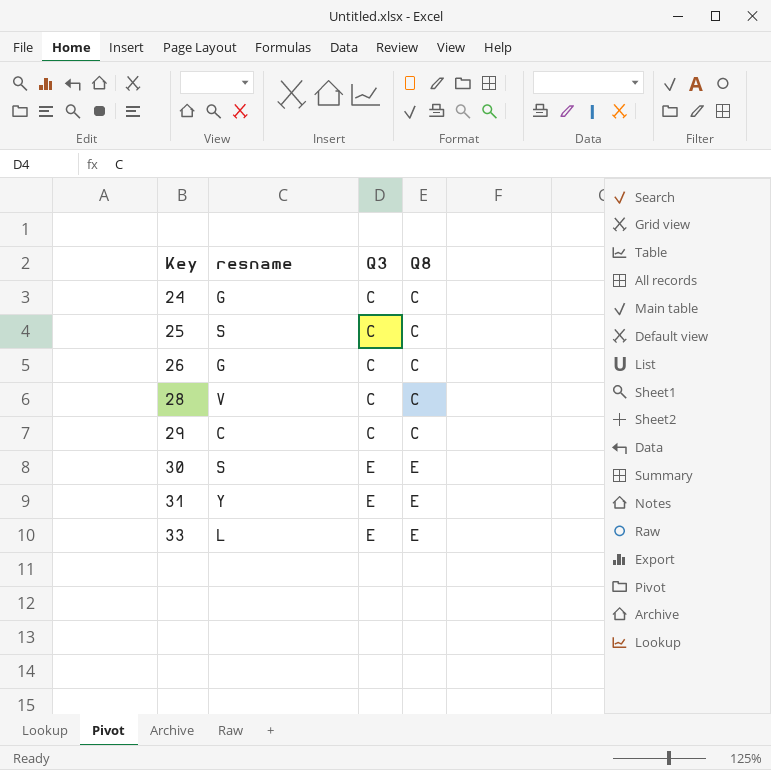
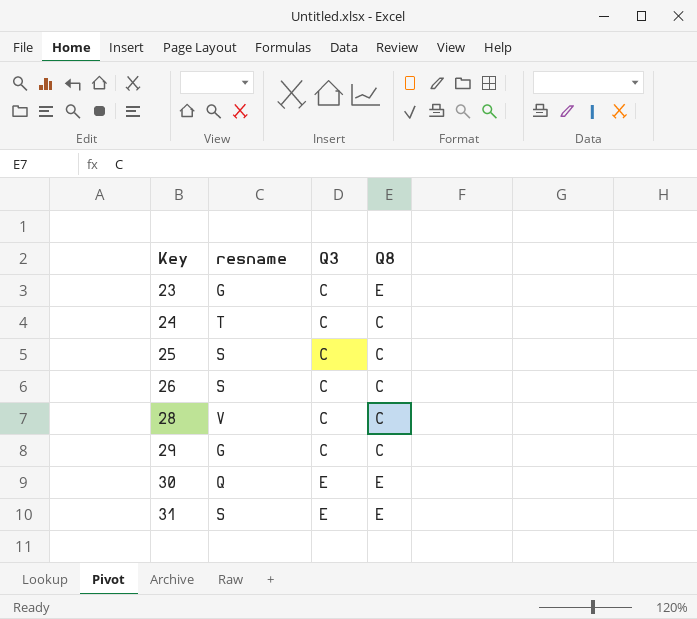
row 33: L | E | E -> none
row 23: none -> G | C | E
24 | resname: G -> T
26 | resname: G -> S
29 | resname: C -> G
30 | resname: S -> Q
31 | resname: Y -> S

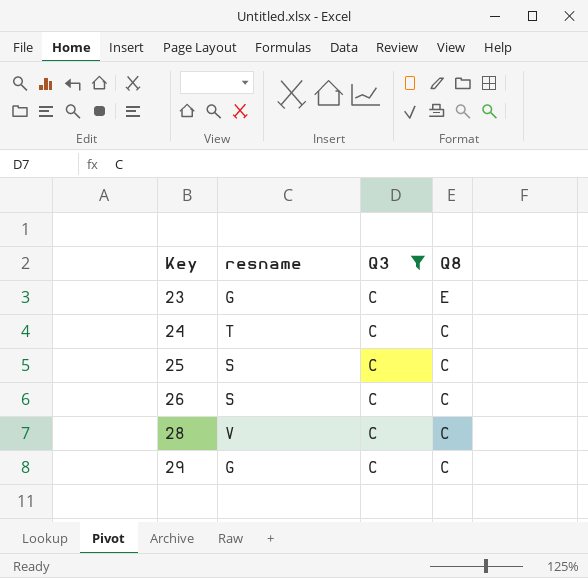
filter: none -> Q3 = C

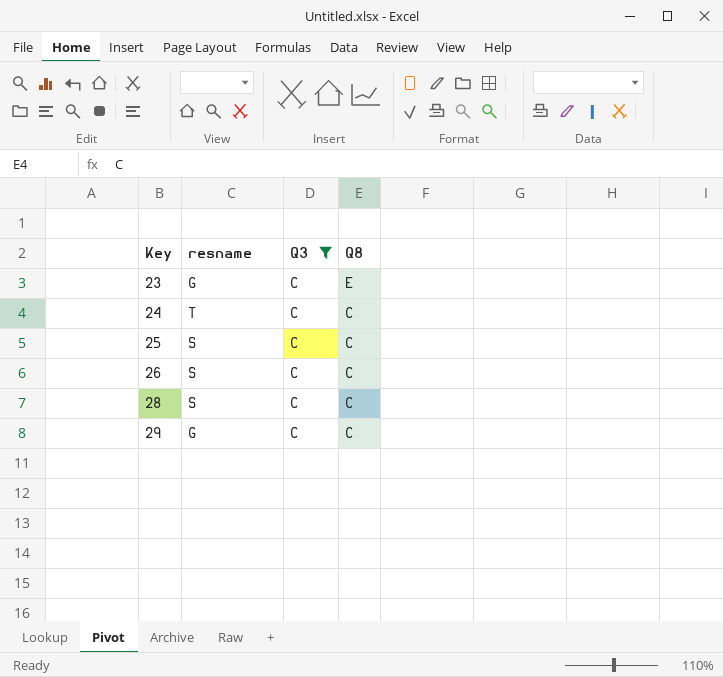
28 | resname: V -> S

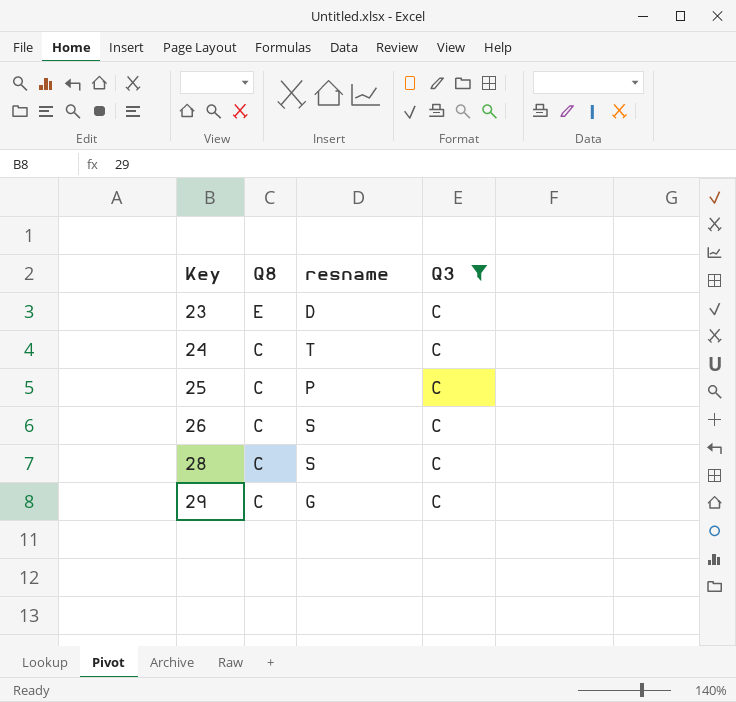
column Q8 | position: 4 -> 2
23 | resname: G -> D
25 | resname: S -> P

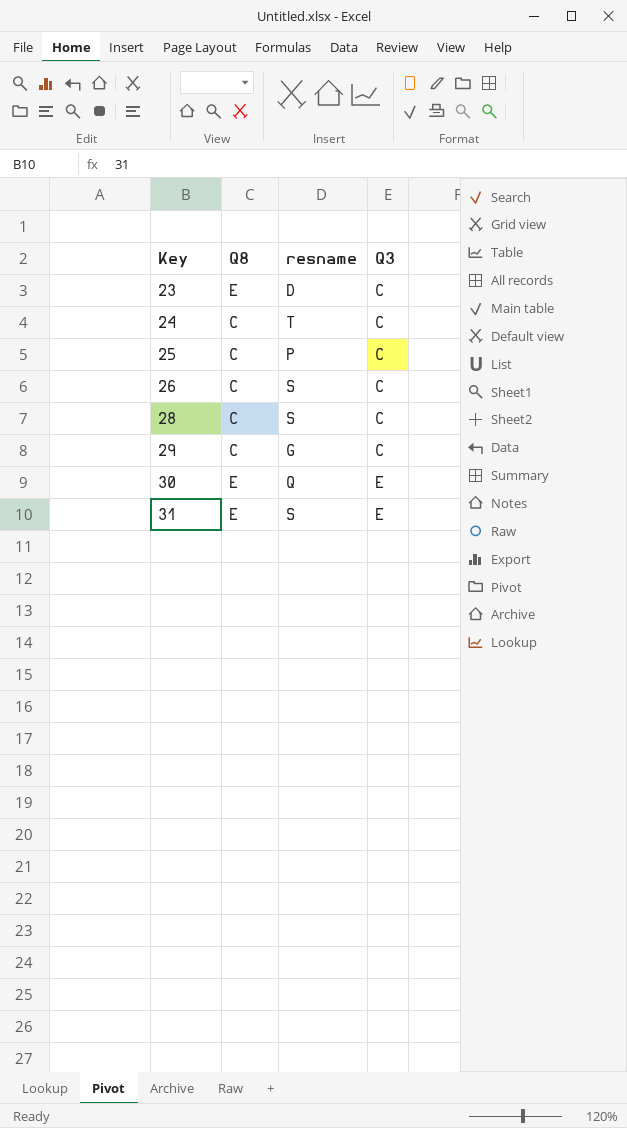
filter: Q3 = C -> none

